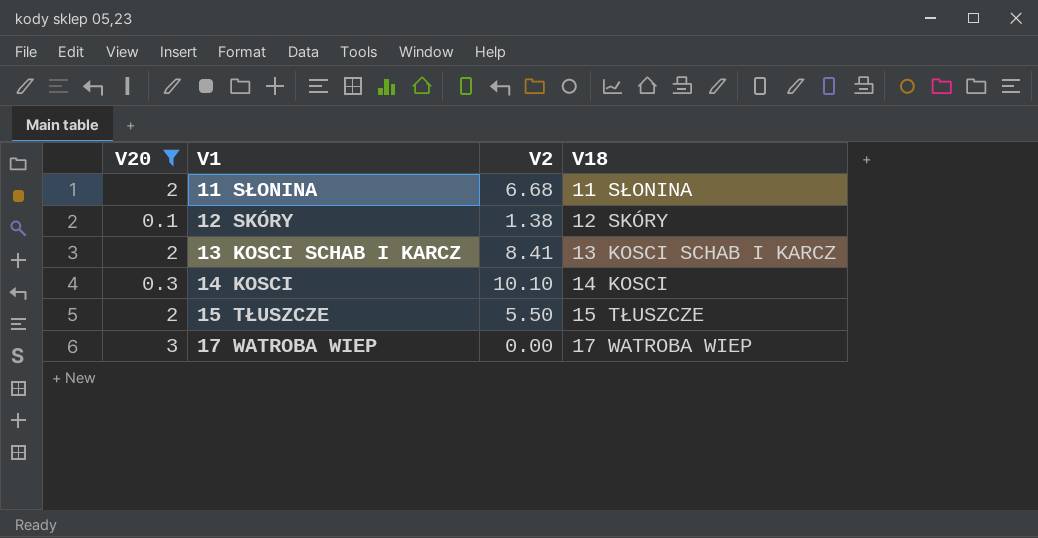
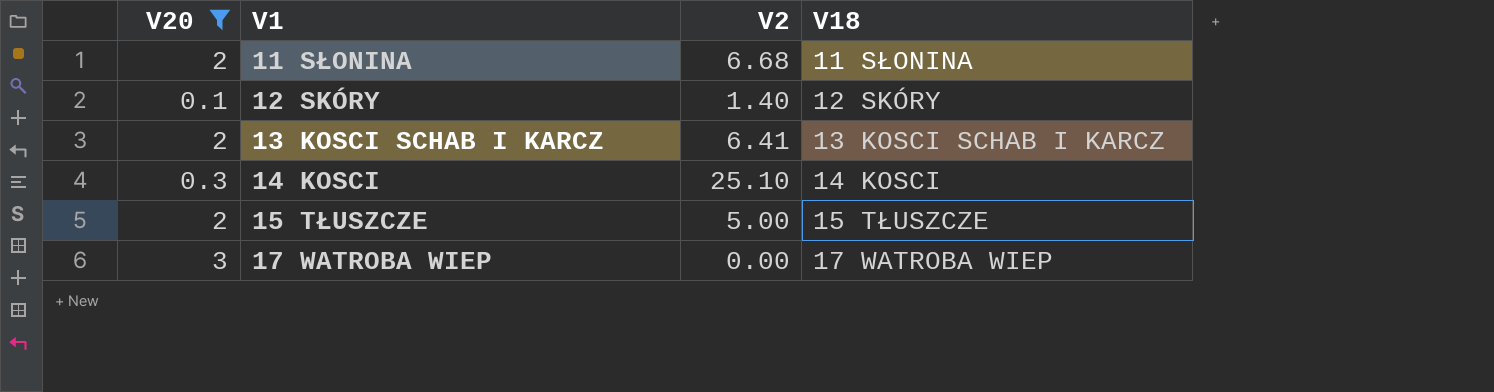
12 SKÓRY | V2: 1.38 -> 1.40
13 KOSCI SCHAB I KARCZ | V2: 8.41 -> 6.41
14 KOSCI | V2: 10.10 -> 25.10
15 TŁUSZCZE | V2: 5.50 -> 5.00

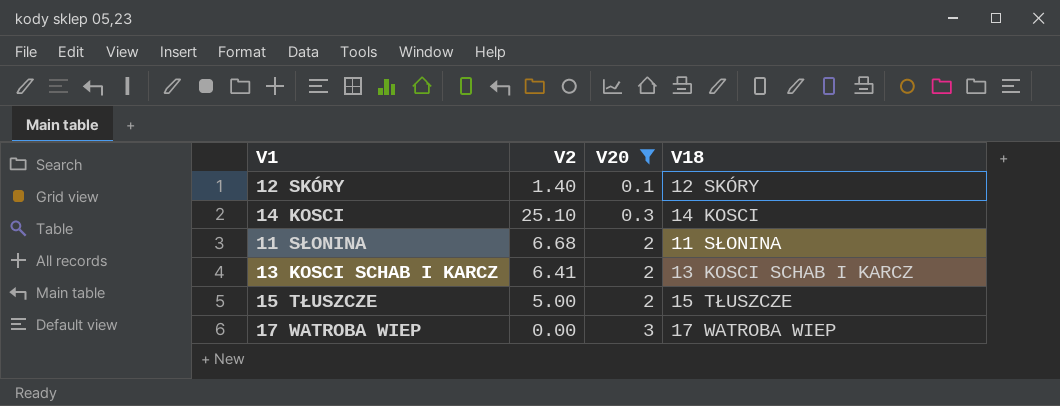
row order: V1 ascending -> V20 ascending
column V20 | position: 1 -> 3

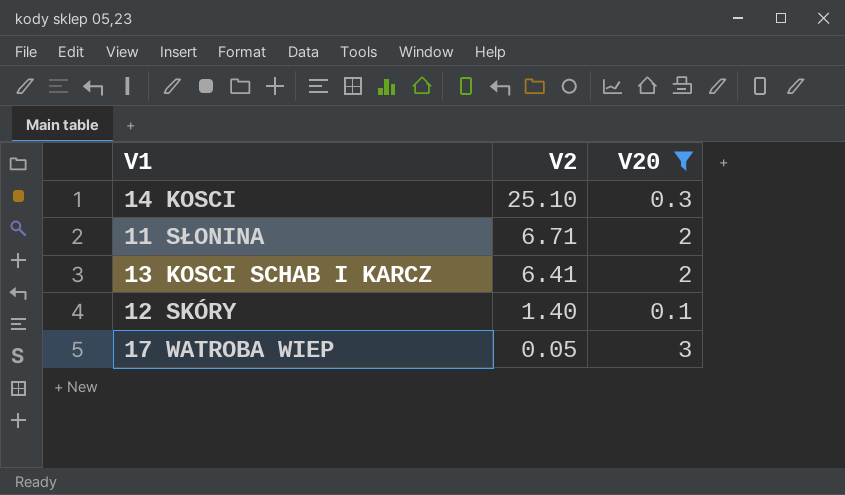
row order: V20 ascending -> V2 descending
column V18 | position: 4 -> none
row 15 TŁUSZCZE: 5.00 | 2 | 15 TŁUSZCZE -> none
11 SŁONINA | V2: 6.68 -> 6.71
17 WATROBA WIEP | V2: 0.00 -> 0.05

